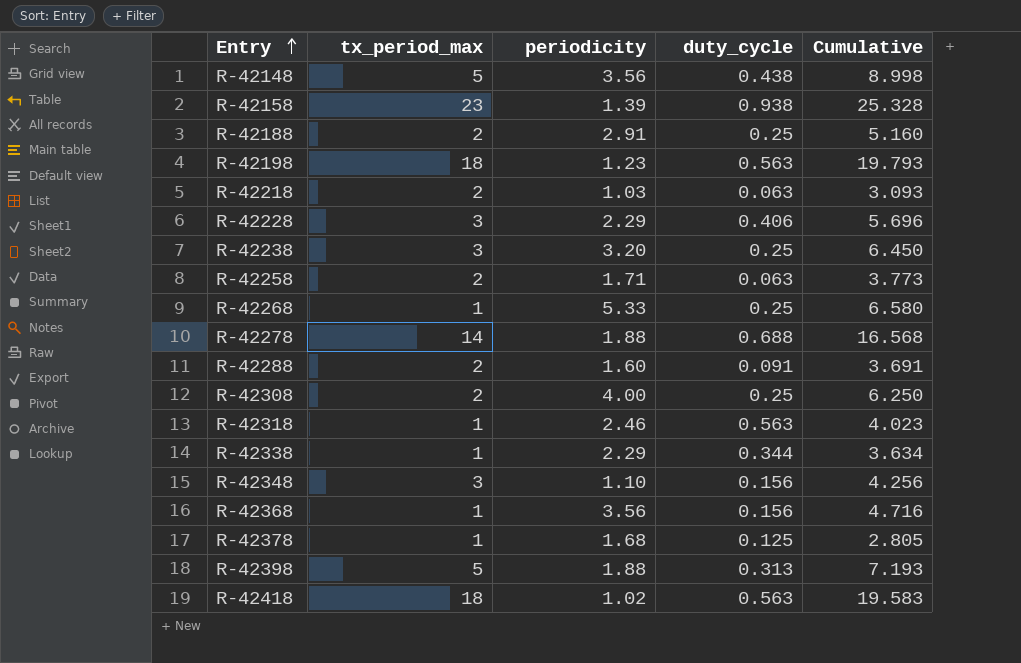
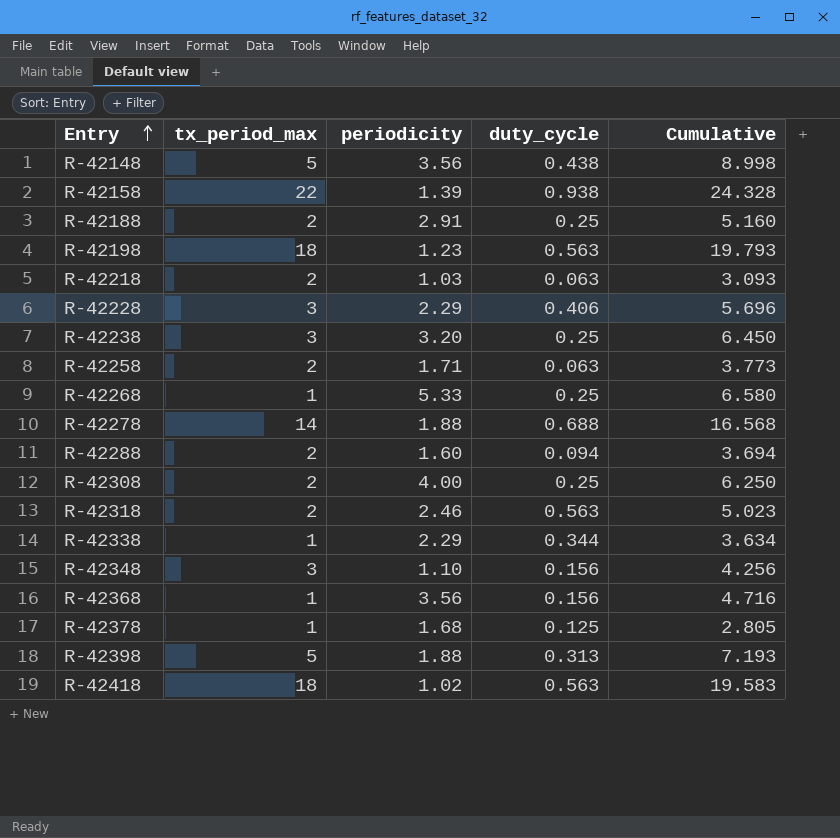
R-42158 | tx_period_max: 23 -> 22
R-42158 | Cumulative: 25.328 -> 24.328
R-42288 | duty_cycle: 0.091 -> 0.094
R-42288 | Cumulative: 3.691 -> 3.694
R-42318 | tx_period_max: 1 -> 2
R-42318 | Cumulative: 4.023 -> 5.023

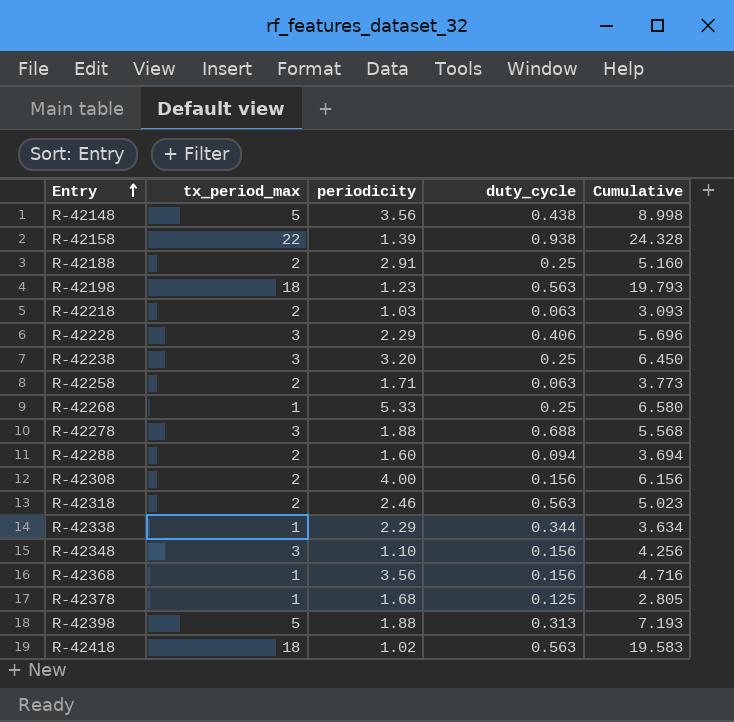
R-42278 | tx_period_max: 14 -> 3
R-42278 | Cumulative: 16.568 -> 5.568
R-42308 | duty_cycle: 0.25 -> 0.156
R-42308 | Cumulative: 6.250 -> 6.156

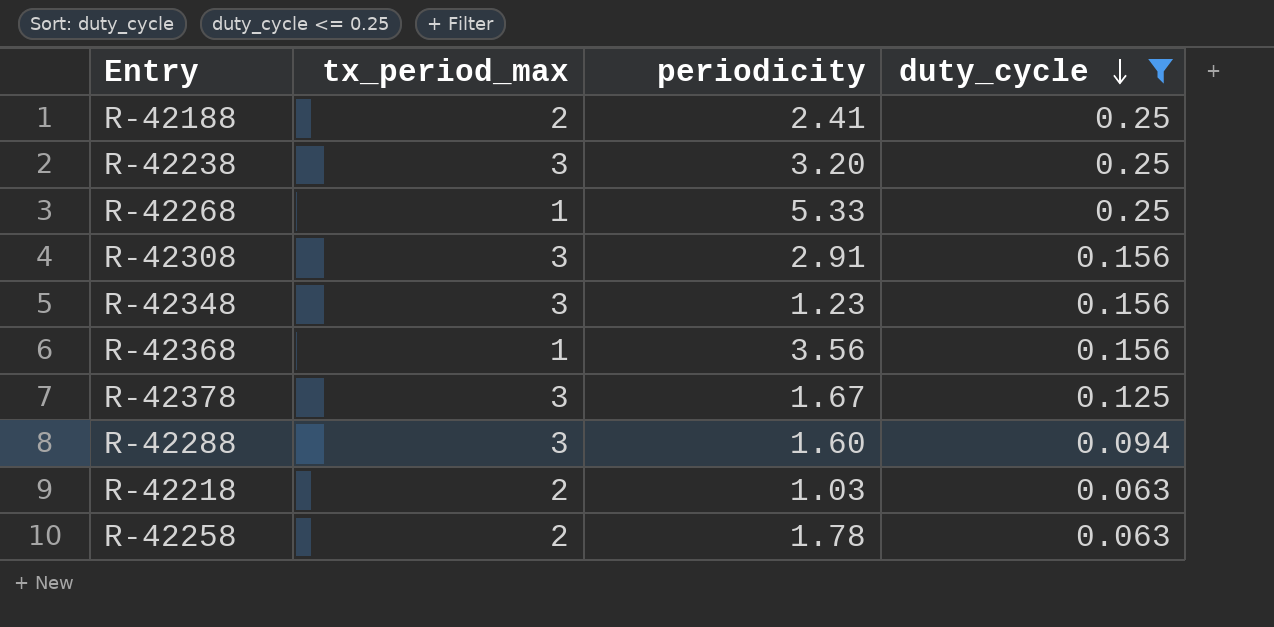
filter: none -> duty_cycle <= 0.25
row order: Entry ascending -> duty_cycle descending
column Cumulative | formula: [tx_period_max] + [periodicity] + [duty_cycle] -> none
R-42188 | periodicity: 2.91 -> 2.41
R-42308 | tx_period_max: 2 -> 3
R-42308 | periodicity: 4.00 -> 2.91
R-42348 | periodicity: 1.10 -> 1.23
R-42378 | tx_period_max: 1 -> 3
R-42378 | periodicity: 1.68 -> 1.67
R-42288 | tx_period_max: 2 -> 3
R-42258 | periodicity: 1.71 -> 1.78

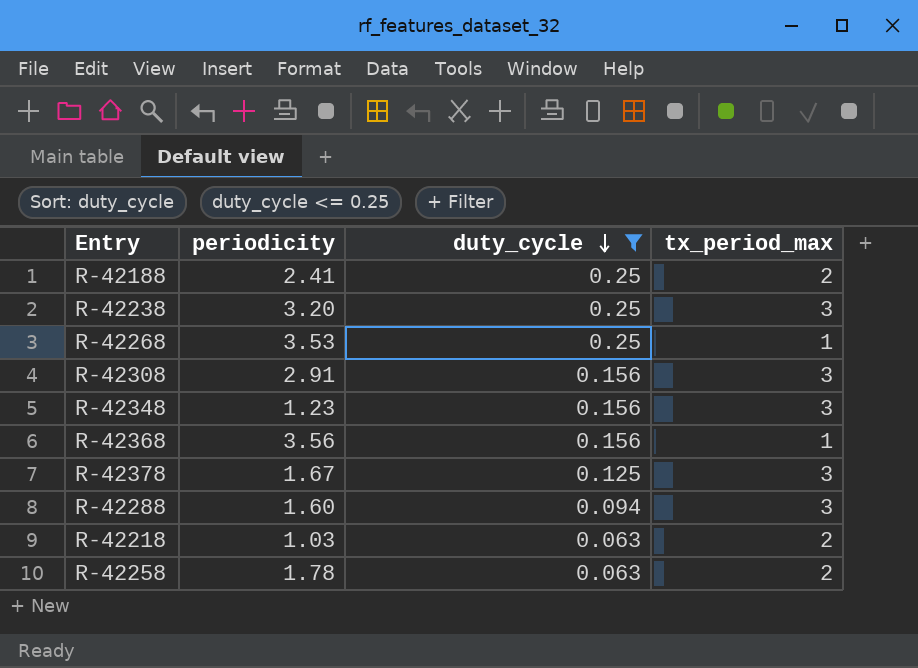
column tx_period_max | position: 2 -> 4
R-42268 | periodicity: 5.33 -> 3.53

